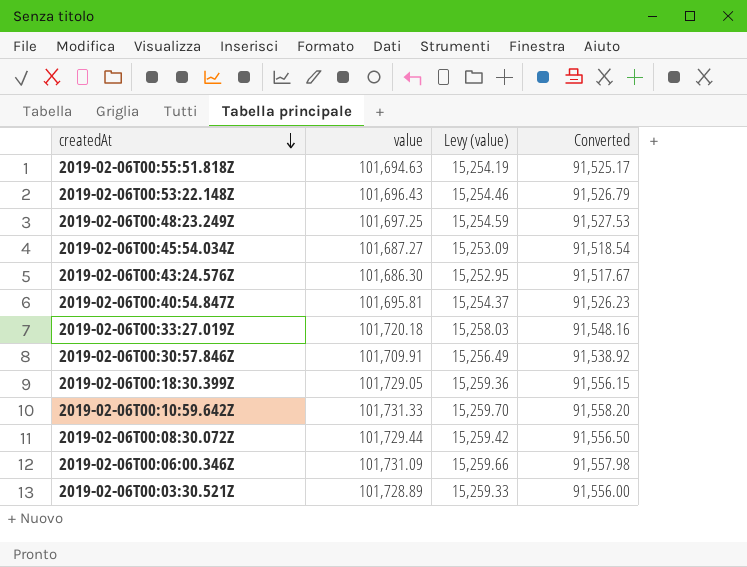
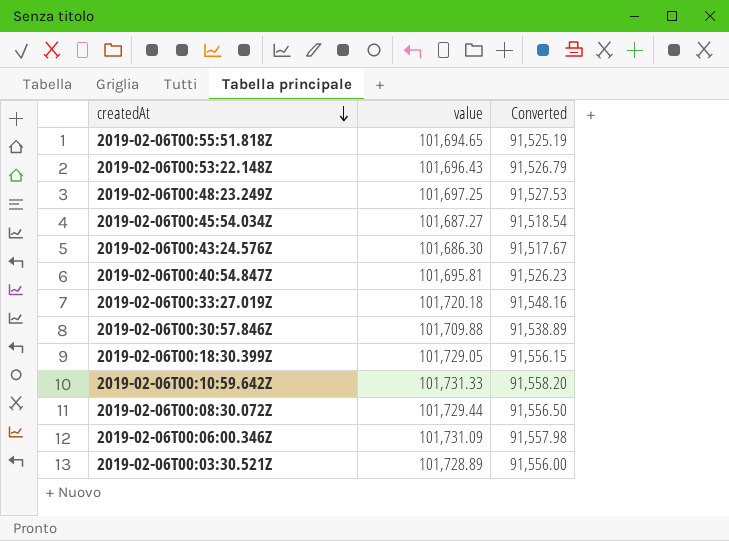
column Levy (value) | formula: [value] * 0.15 -> none
2019-02-06T00:55:51.818Z | value: 101,694.63 -> 101,694.65
2019-02-06T00:55:51.818Z | Converted: 91,525.17 -> 91,525.19
2019-02-06T00:30:57.846Z | value: 101,709.91 -> 101,709.88
2019-02-06T00:30:57.846Z | Converted: 91,538.92 -> 91,538.89

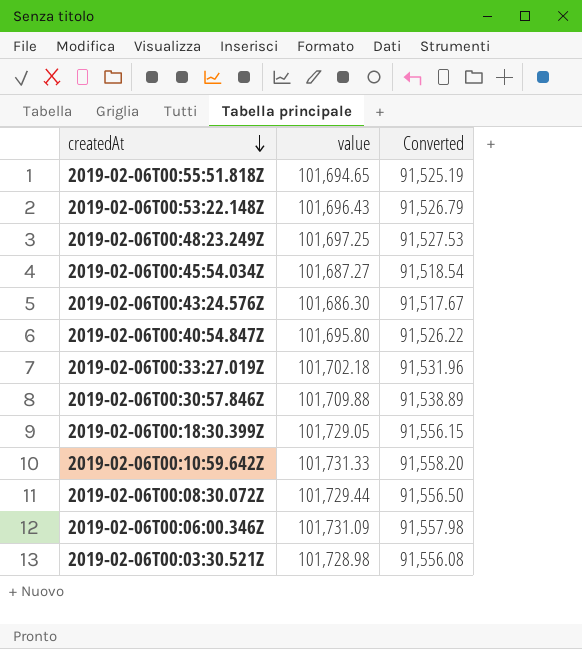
2019-02-06T00:40:54.847Z | value: 101,695.81 -> 101,695.80
2019-02-06T00:40:54.847Z | Converted: 91,526.23 -> 91,526.22
2019-02-06T00:33:27.019Z | value: 101,720.18 -> 101,702.18
2019-02-06T00:33:27.019Z | Converted: 91,548.16 -> 91,531.96
2019-02-06T00:03:30.521Z | value: 101,728.89 -> 101,728.98
2019-02-06T00:03:30.521Z | Converted: 91,556.00 -> 91,556.08

